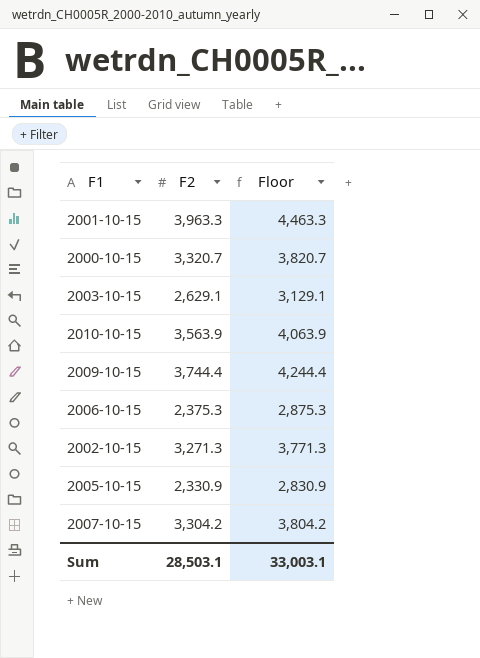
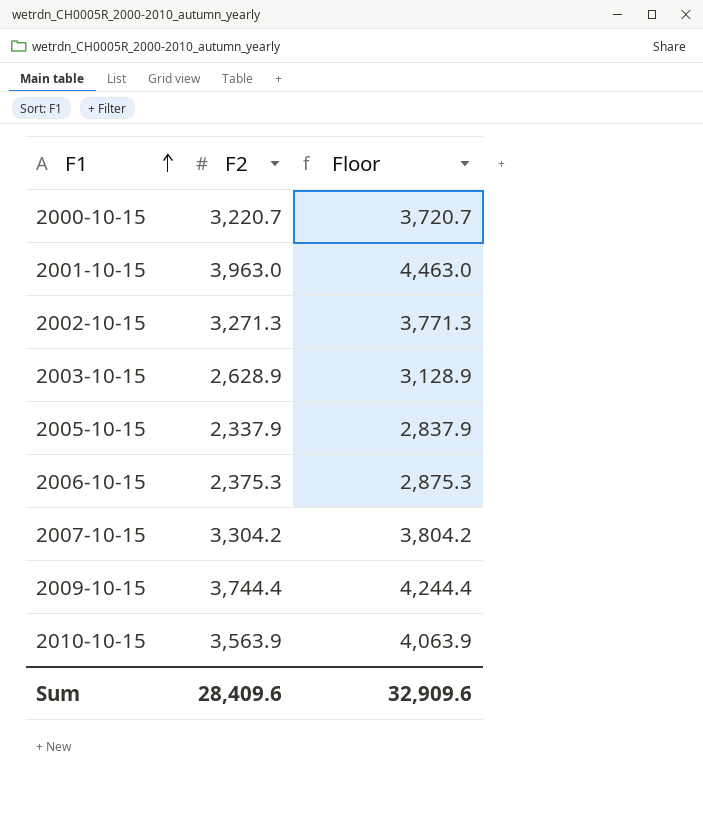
row order: none -> F1 ascending
2000-10-15 | F2: 3,320.7 -> 3,220.7
2000-10-15 | Floor: 3,820.7 -> 3,720.7
2001-10-15 | F2: 3,963.3 -> 3,963.0
2001-10-15 | Floor: 4,463.3 -> 4,463.0
2003-10-15 | F2: 2,629.1 -> 2,628.9
2003-10-15 | Floor: 3,129.1 -> 3,128.9
2005-10-15 | F2: 2,330.9 -> 2,337.9
2005-10-15 | Floor: 2,830.9 -> 2,837.9
Sum | F2: 28,503.1 -> 28,409.6
Sum | Floor: 33,003.1 -> 32,909.6

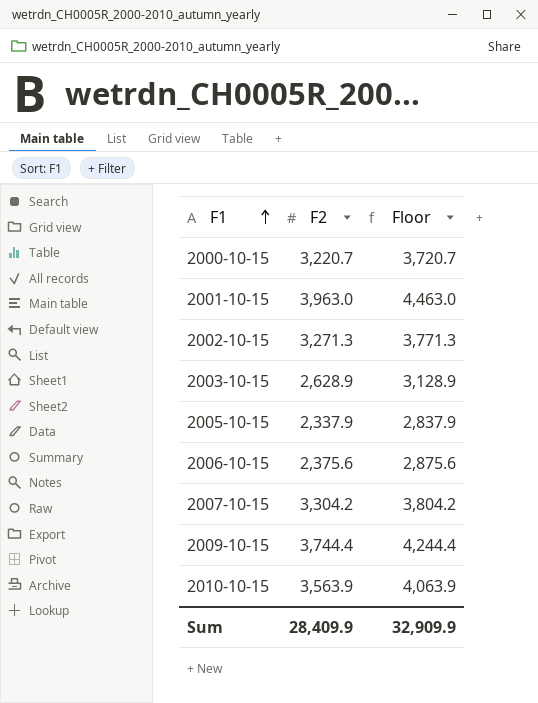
2006-10-15 | F2: 2,375.3 -> 2,375.6
2006-10-15 | Floor: 2,875.3 -> 2,875.6
Sum | F2: 28,409.6 -> 28,409.9
Sum | Floor: 32,909.6 -> 32,909.9

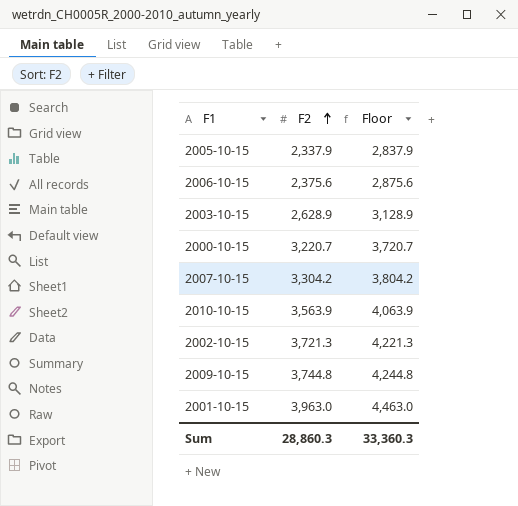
row order: F1 ascending -> F2 ascending
2002-10-15 | F2: 3,271.3 -> 3,721.3
2002-10-15 | Floor: 3,771.3 -> 4,221.3
2009-10-15 | F2: 3,744.4 -> 3,744.8
2009-10-15 | Floor: 4,244.4 -> 4,244.8
Sum | F2: 28,409.9 -> 28,860.3
Sum | Floor: 32,909.9 -> 33,360.3

